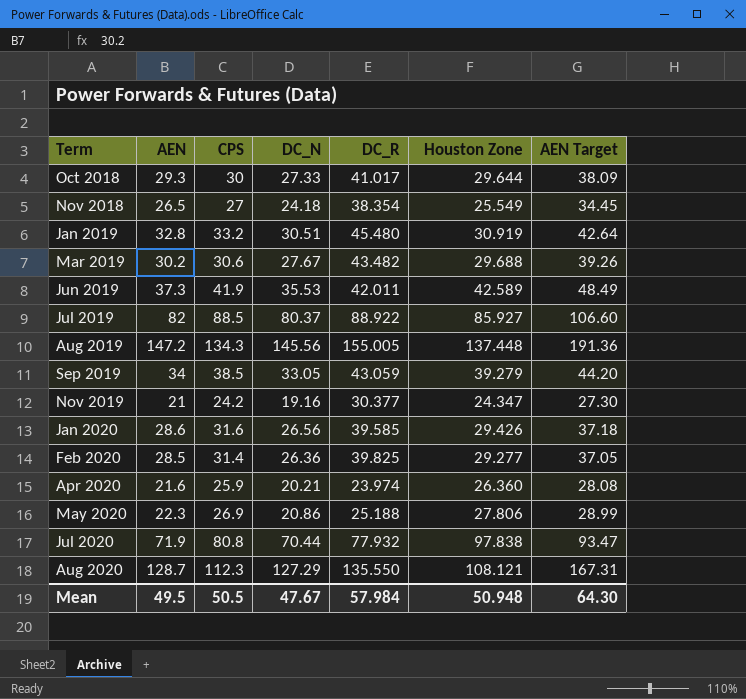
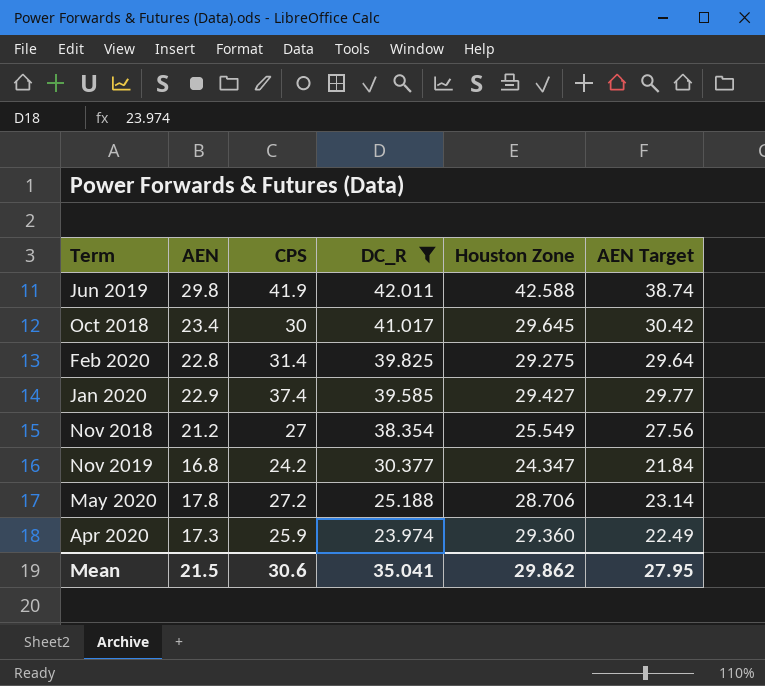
filter: none -> DC_R <= 42.011
row order: Term ascending -> DC_R descending
column DC_N | position: 4 -> none
Jun 2019 | AEN: 37.3 -> 29.8
Jun 2019 | Houston Zone: 42.589 -> 42.588
Jun 2019 | AEN Target: 48.49 -> 38.74
Oct 2018 | AEN: 29.3 -> 23.4
Oct 2018 | Houston Zone: 29.644 -> 29.645
Oct 2018 | AEN Target: 38.09 -> 30.42
Feb 2020 | AEN: 28.5 -> 22.8
Feb 2020 | Houston Zone: 29.277 -> 29.275
Feb 2020 | AEN Target: 37.05 -> 29.64
Jan 2020 | AEN: 28.6 -> 22.9
Jan 2020 | CPS: 31.6 -> 37.4
Jan 2020 | Houston Zone: 29.426 -> 29.427
Jan 2020 | AEN Target: 37.18 -> 29.77
Nov 2018 | AEN: 26.5 -> 21.2
Nov 2018 | AEN Target: 34.45 -> 27.56
Nov 2019 | AEN: 21 -> 16.8
Nov 2019 | AEN Target: 27.30 -> 21.84
May 2020 | AEN: 22.3 -> 17.8
May 2020 | CPS: 26.9 -> 27.2
May 2020 | Houston Zone: 27.806 -> 28.706
May 2020 | AEN Target: 28.99 -> 23.14
Apr 2020 | AEN: 21.6 -> 17.3
Apr 2020 | Houston Zone: 26.360 -> 29.360
Apr 2020 | AEN Target: 28.08 -> 22.49
Mean | AEN: 49.5 -> 21.5
Mean | CPS: 50.5 -> 30.6
Mean | DC_R: 57.984 -> 35.041
Mean | Houston Zone: 50.948 -> 29.862
Mean | AEN Target: 64.30 -> 27.95

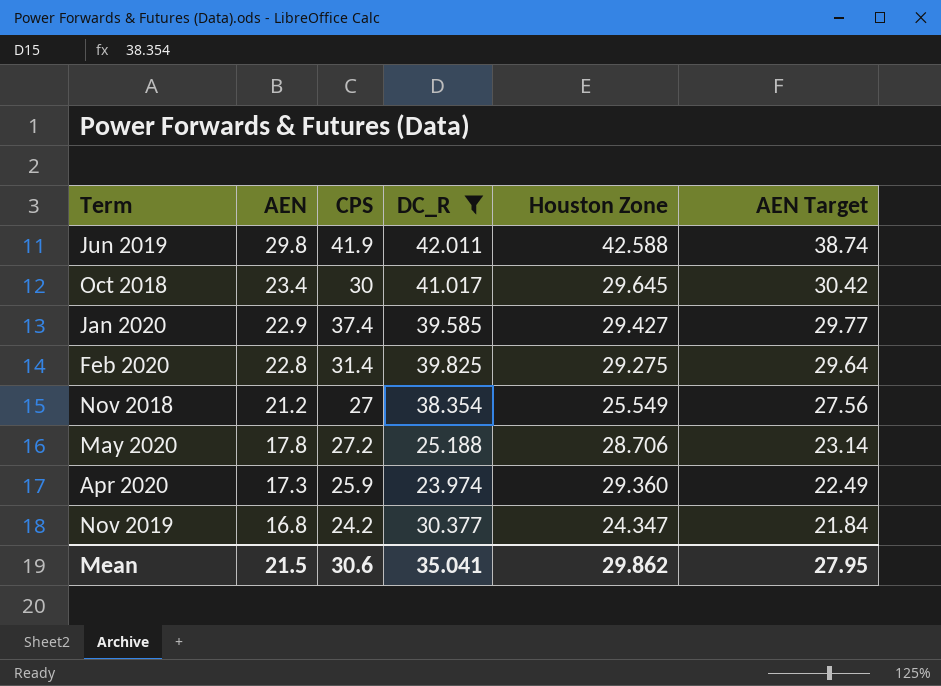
row order: DC_R descending -> AEN descending

